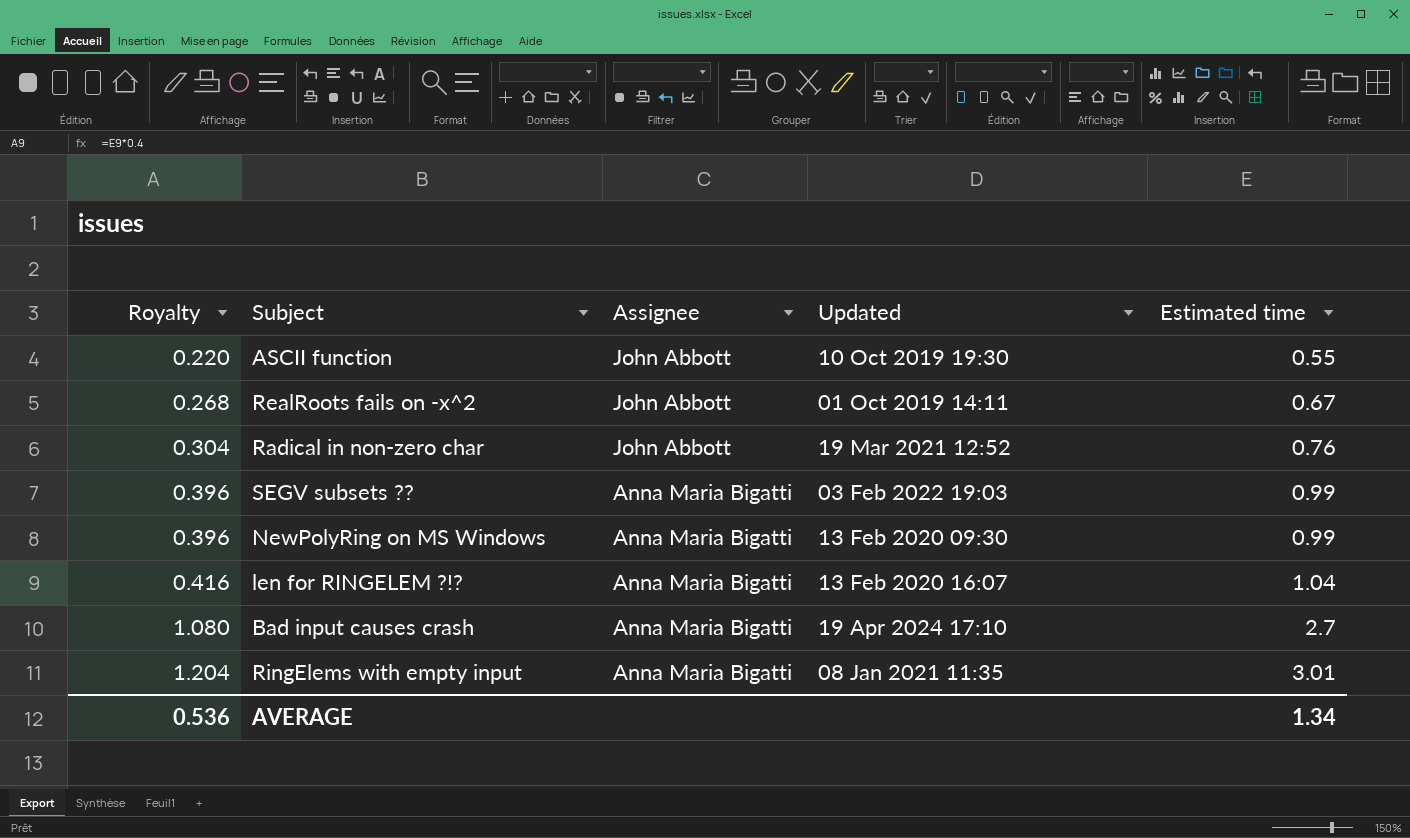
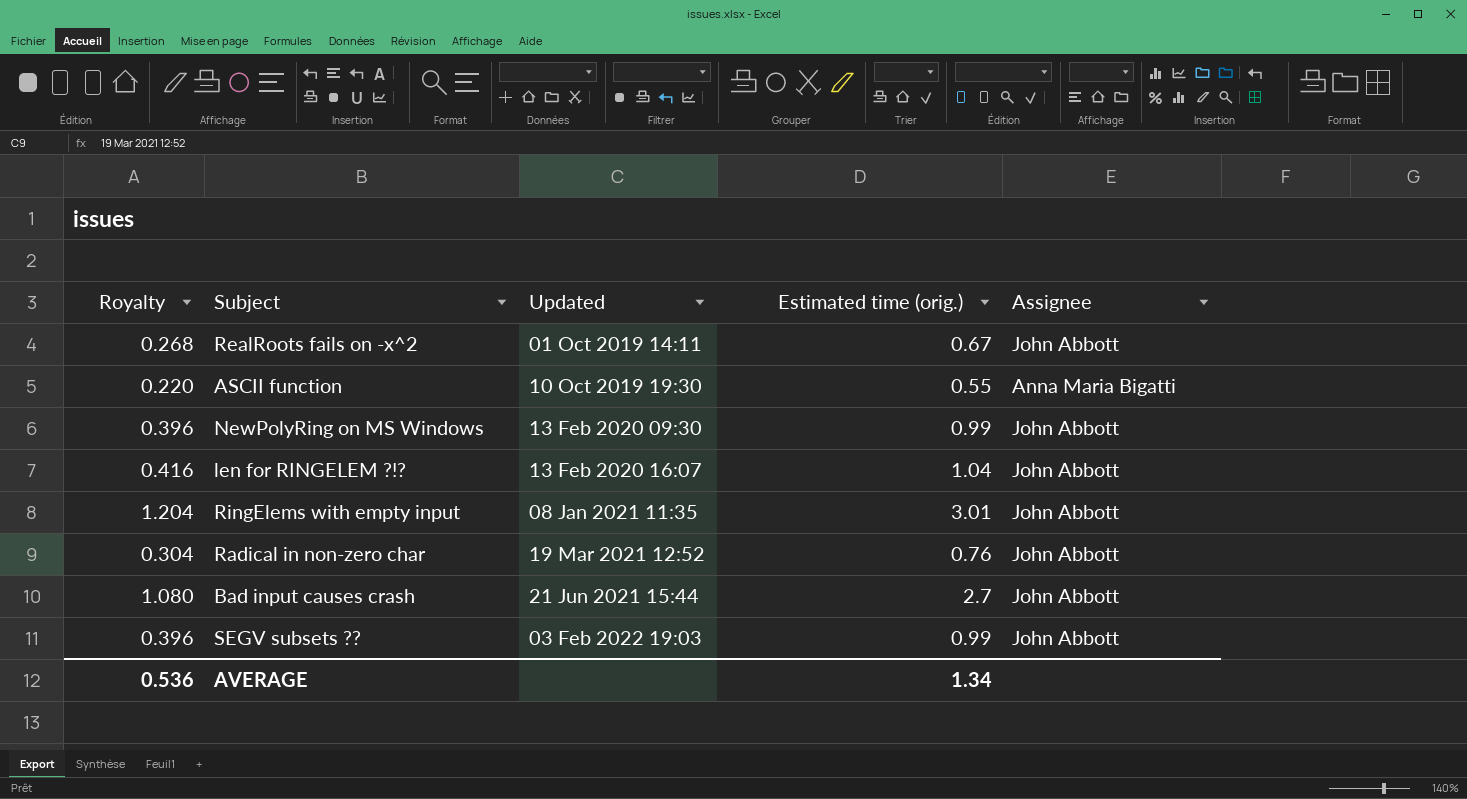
row order: Royalty ascending -> Updated ascending
column name: Estimated time -> Estimated time (orig.)
column Assignee | position: 3 -> 5
ASCII function | Assignee: John Abbott -> Anna Maria Bigatti
NewPolyRing on MS Windows | Assignee: Anna Maria Bigatti -> John Abbott
len for RINGELEM ?!? | Assignee: Anna Maria Bigatti -> John Abbott
RingElems with empty input | Assignee: Anna Maria Bigatti -> John Abbott
Bad input causes crash | Updated: 19 Apr 2024 17:10 -> 21 Jun 2021 15:44
Bad input causes crash | Assignee: Anna Maria Bigatti -> John Abbott
SEGV subsets ?? | Assignee: Anna Maria Bigatti -> John Abbott

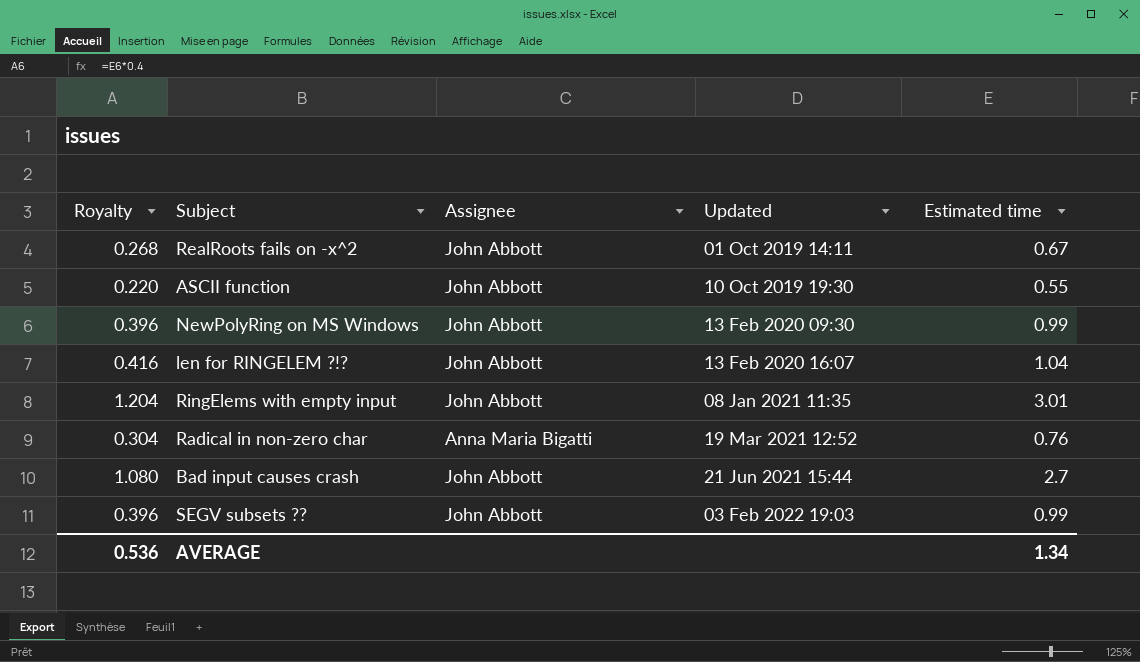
column Assignee | position: 5 -> 3
column name: Estimated time (orig.) -> Estimated time
ASCII function | Assignee: Anna Maria Bigatti -> John Abbott
Radical in non-zero char | Assignee: John Abbott -> Anna Maria Bigatti

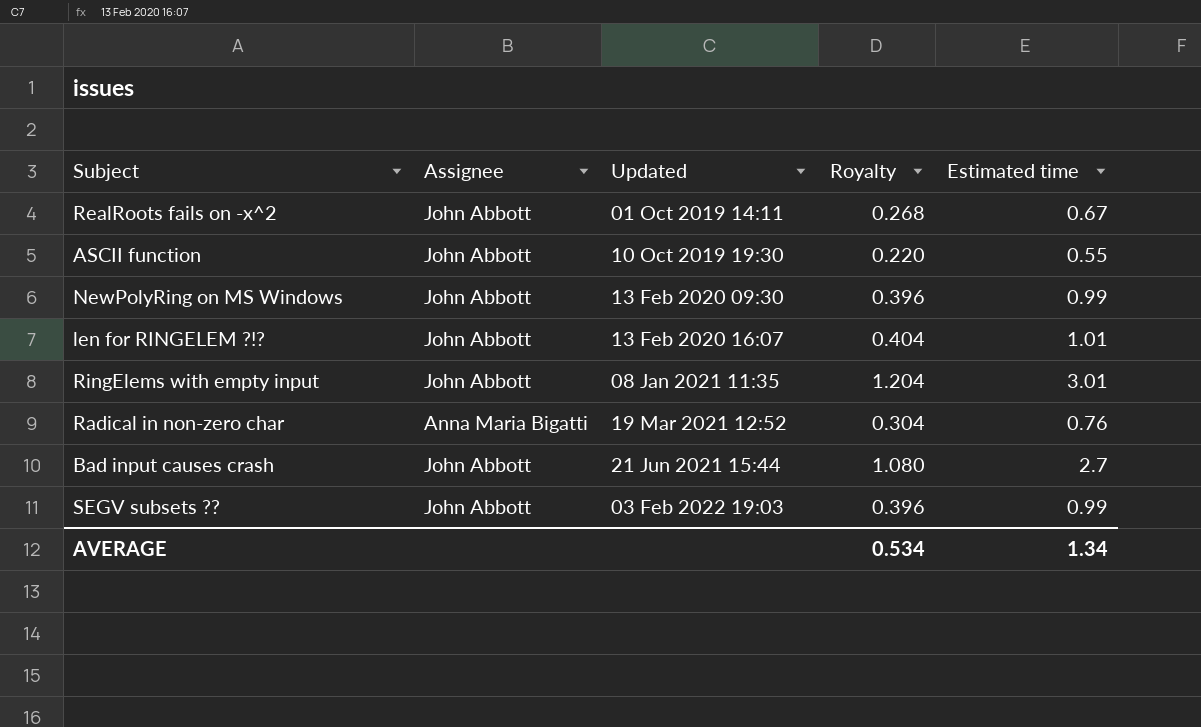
column Royalty | position: 1 -> 4
len for RINGELEM ?!? | Royalty: 0.416 -> 0.404
len for RINGELEM ?!? | Estimated time: 1.04 -> 1.01
AVERAGE | Royalty: 0.536 -> 0.534

